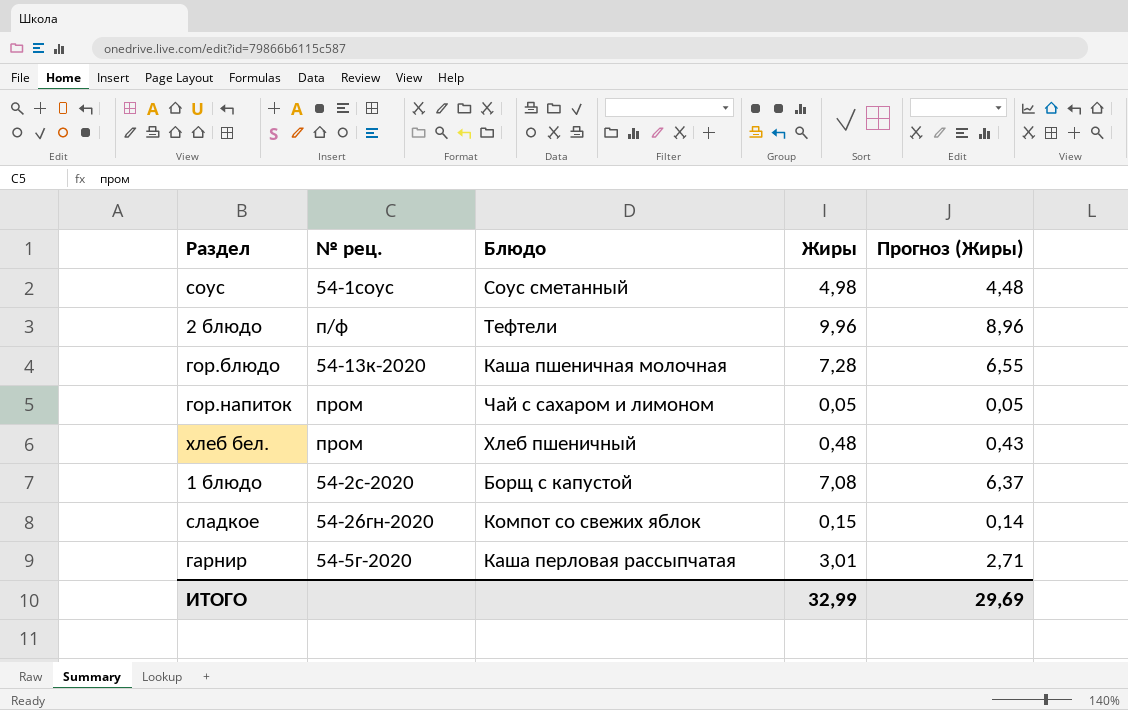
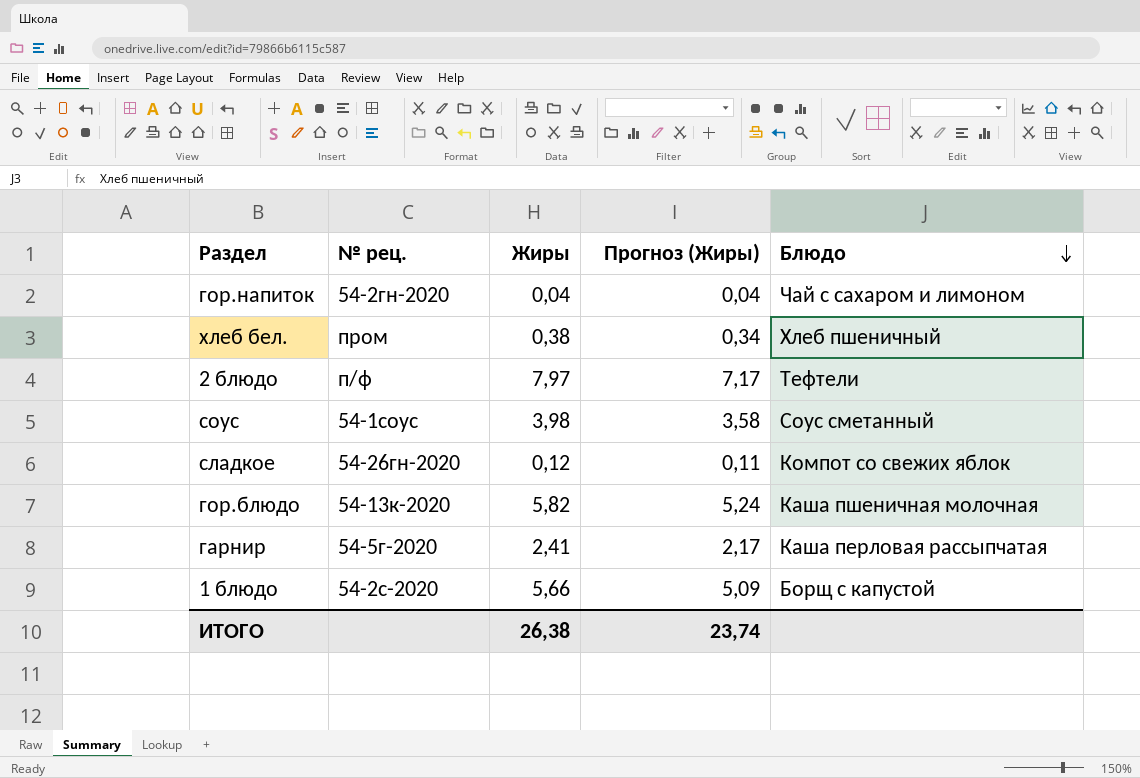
row order: none -> Блюдо descending
column Блюдо | position: 3 -> 5
гор.напиток | № рец.: пром -> 54-2гн-2020
гор.напиток | Жиры: 0,05 -> 0,04
гор.напиток | Прогноз (Жиры): 0,05 -> 0,04
хлеб бел. | Жиры: 0,48 -> 0,38
хлеб бел. | Прогноз (Жиры): 0,43 -> 0,34
2 блюдо | Жиры: 9,96 -> 7,97
2 блюдо | Прогноз (Жиры): 8,96 -> 7,17
соус | Жиры: 4,98 -> 3,98
соус | Прогноз (Жиры): 4,48 -> 3,58
сладкое | Жиры: 0,15 -> 0,12
сладкое | Прогноз (Жиры): 0,14 -> 0,11
гор.блюдо | Жиры: 7,28 -> 5,82
гор.блюдо | Прогноз (Жиры): 6,55 -> 5,24
гарнир | Жиры: 3,01 -> 2,41
гарнир | Прогноз (Жиры): 2,71 -> 2,17
1 блюдо | Жиры: 7,08 -> 5,66
1 блюдо | Прогноз (Жиры): 6,37 -> 5,09
ИТОГО | Жиры: 32,99 -> 26,38
ИТОГО | Прогноз (Жиры): 29,69 -> 23,74

